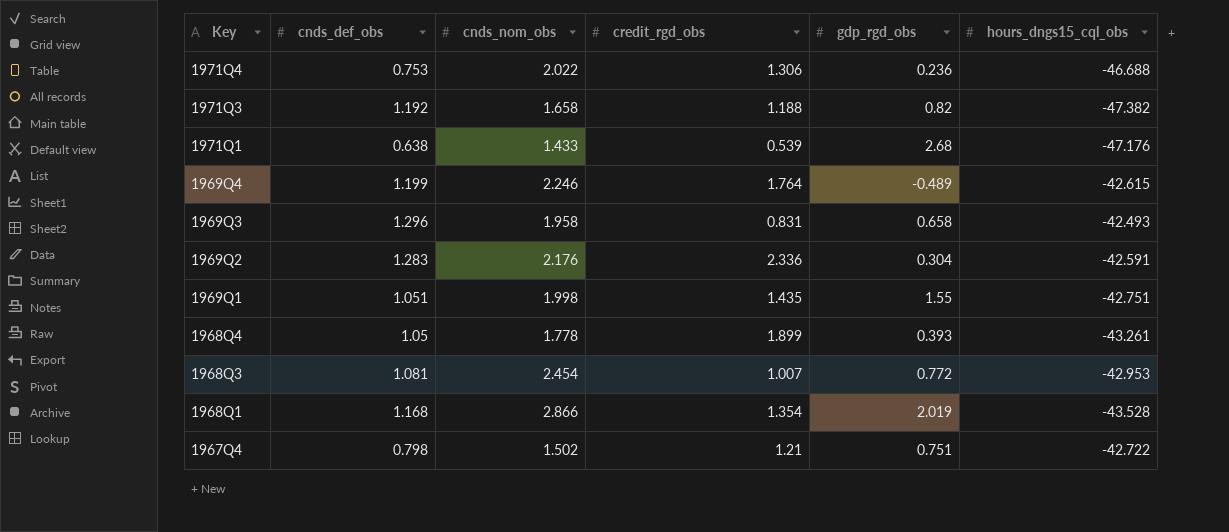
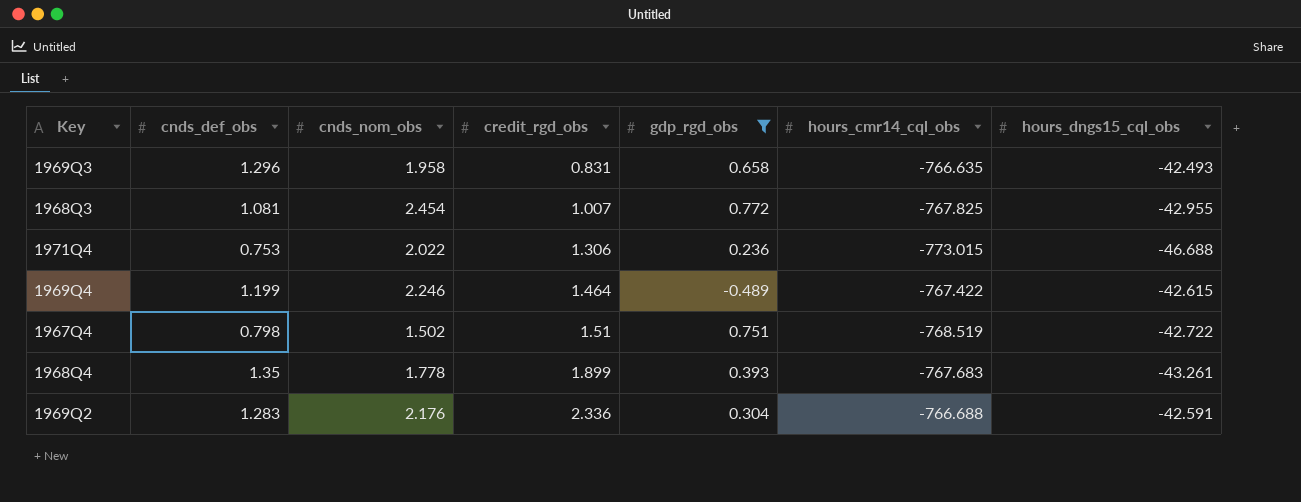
filter: none -> gdp_rgd_obs <= 0.772
row order: Key descending -> credit_rgd_obs ascending
column hours_cmr14_cql_obs | position: none -> 6
1968Q3 | hours_dngs15_cql_obs: -42.953 -> -42.955
1969Q4 | credit_rgd_obs: 1.764 -> 1.464
1967Q4 | credit_rgd_obs: 1.21 -> 1.51
1968Q4 | cnds_def_obs: 1.05 -> 1.35

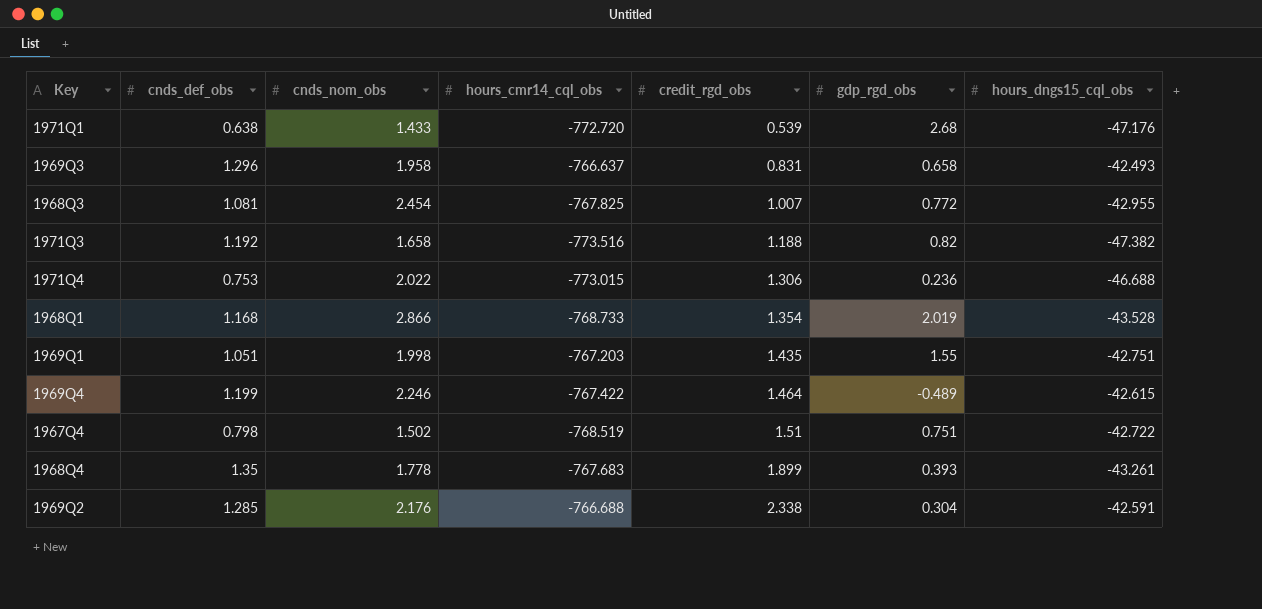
filter: gdp_rgd_obs <= 0.772 -> none
column hours_cmr14_cql_obs | position: 6 -> 4
1969Q3 | hours_cmr14_cql_obs: -766.635 -> -766.637
1969Q2 | cnds_def_obs: 1.283 -> 1.285
1969Q2 | credit_rgd_obs: 2.336 -> 2.338

